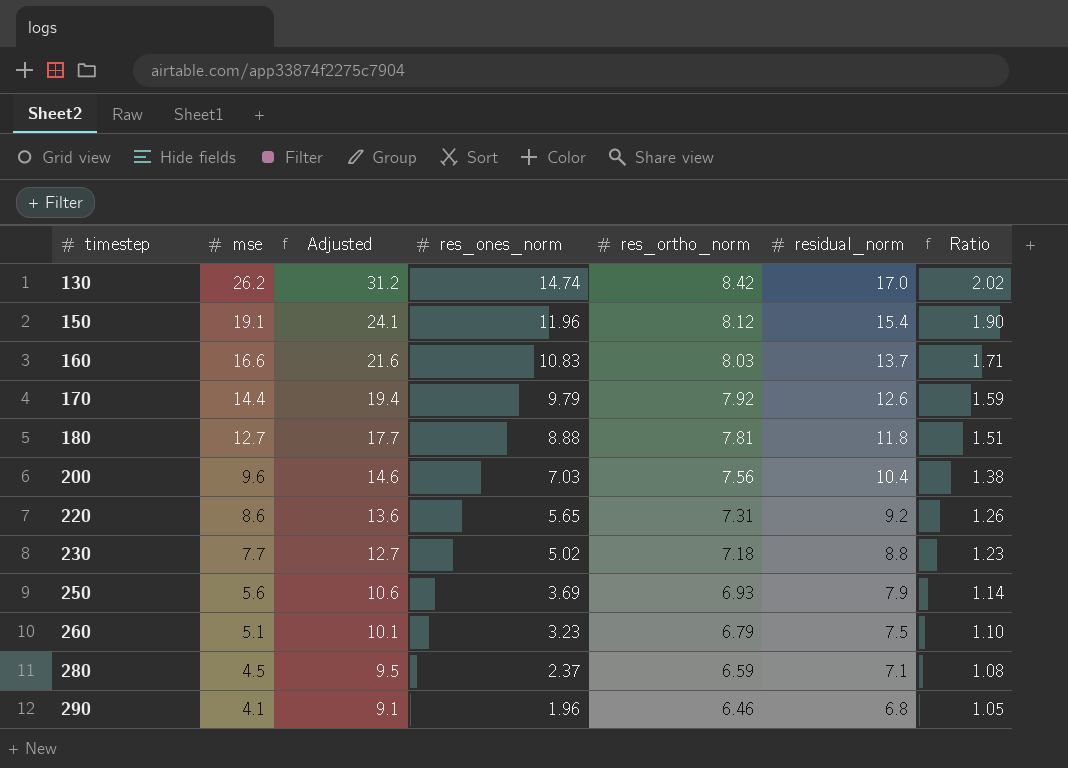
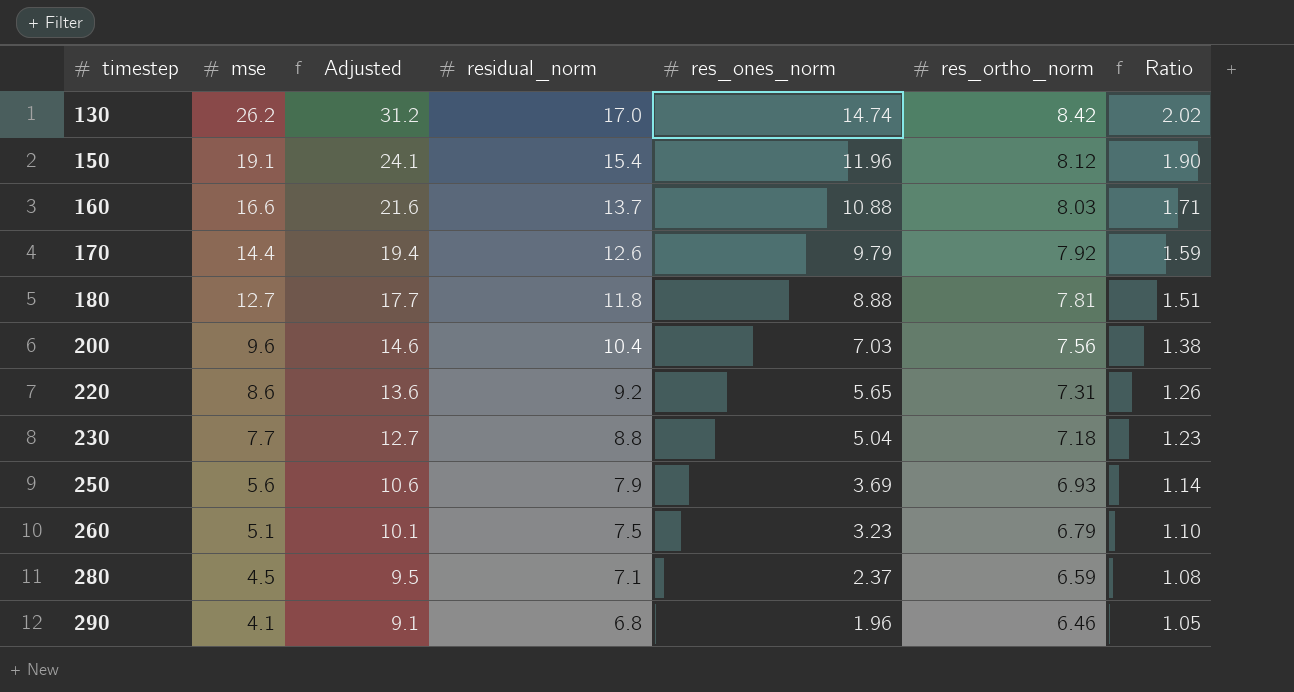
column residual_norm | position: 6 -> 4
160 | res_ones_norm: 10.83 -> 10.88
230 | res_ones_norm: 5.02 -> 5.04

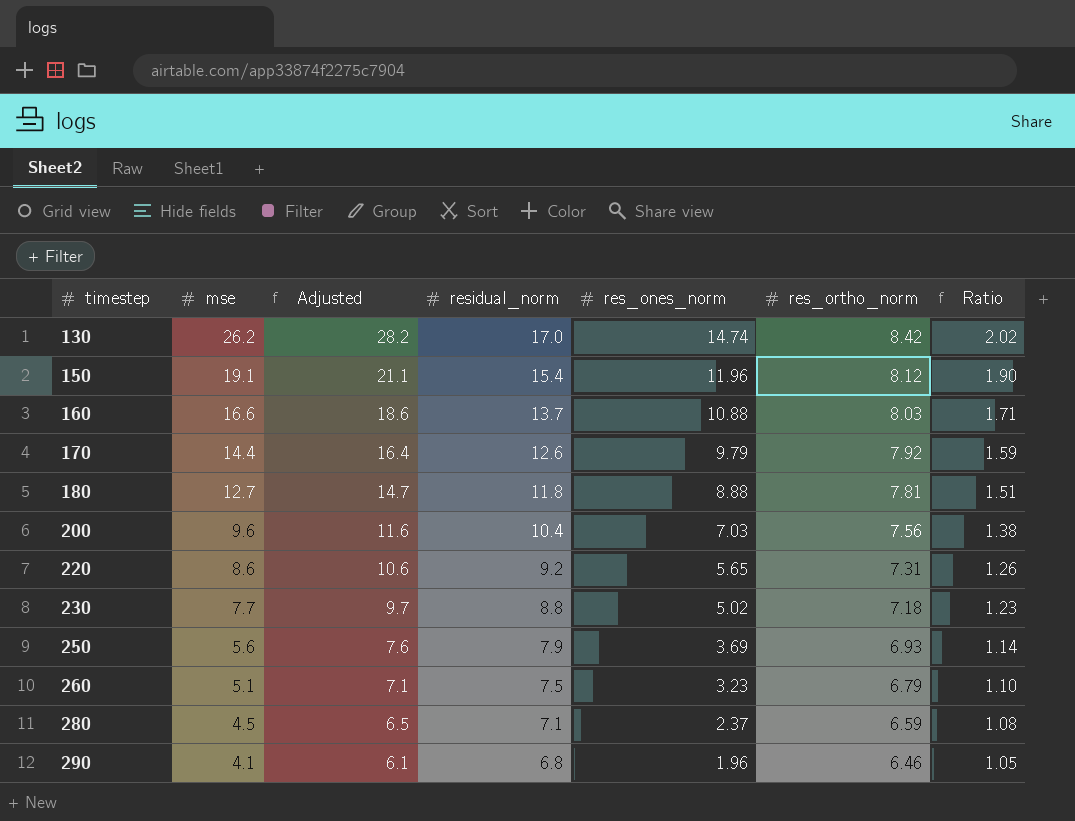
column Adjusted | formula: [mse] + 5 -> [mse] + 2
230 | res_ones_norm: 5.04 -> 5.02

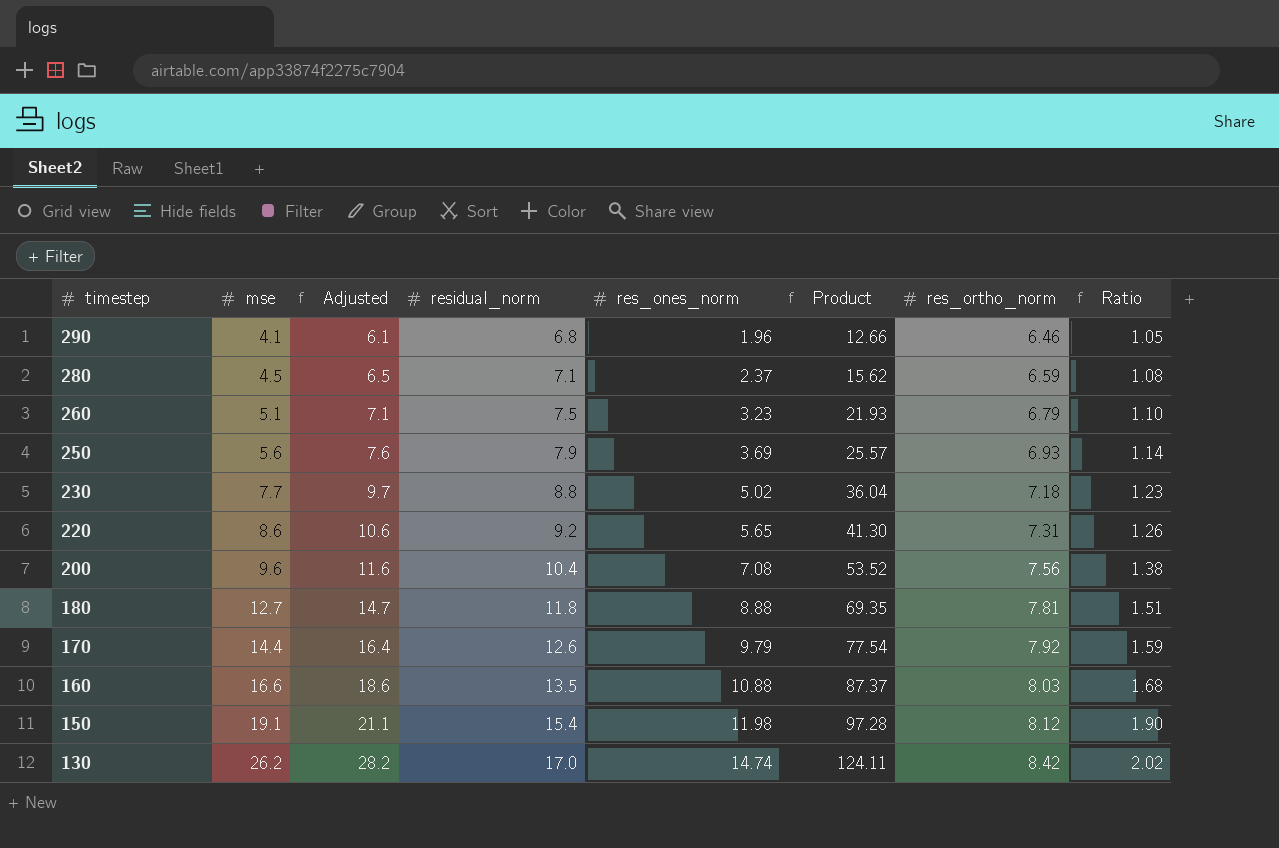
row order: timestep ascending -> timestep descending
column Product | formula: none -> [res_ones_norm] * [res_ortho_norm]
200 | res_ones_norm: 7.03 -> 7.08
160 | residual_norm: 13.7 -> 13.5
160 | Ratio: 1.71 -> 1.68
150 | res_ones_norm: 11.96 -> 11.98

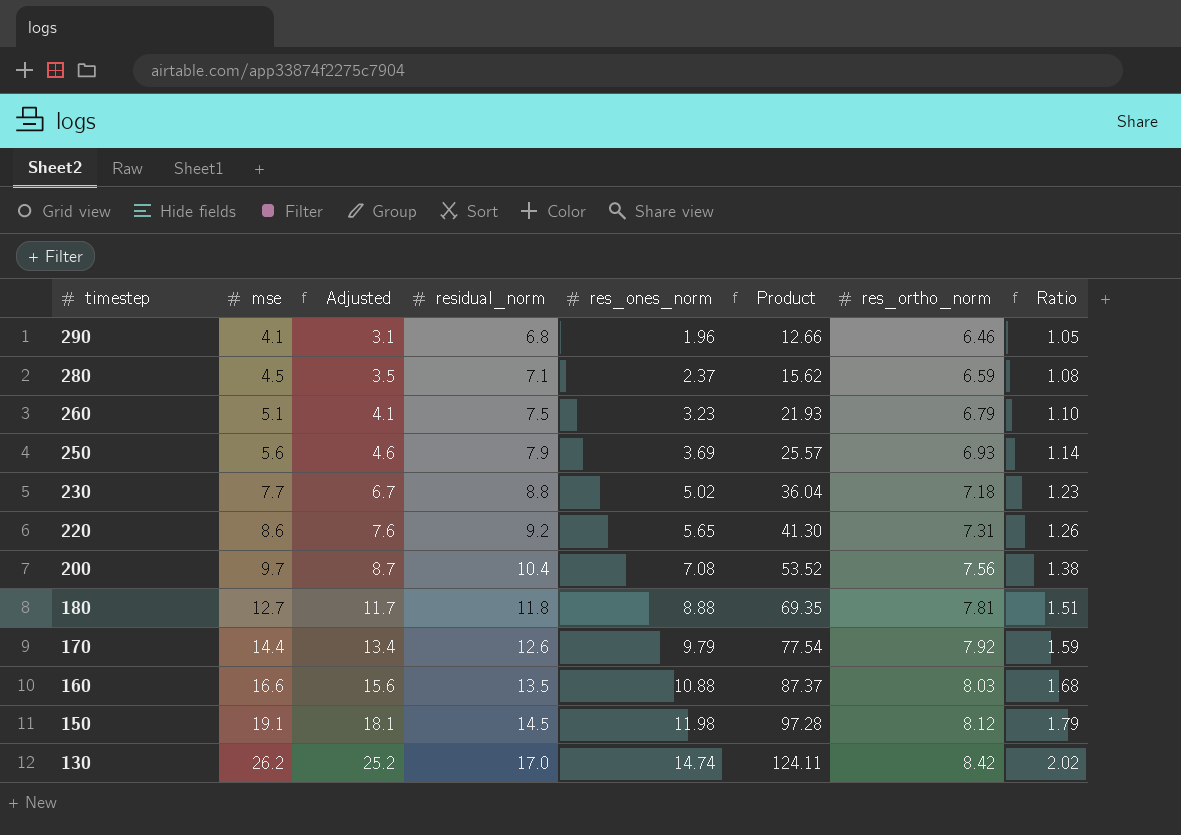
column Adjusted | formula: [mse] + 2 -> [mse] - 1
200 | mse: 9.6 -> 9.7
150 | residual_norm: 15.4 -> 14.5
150 | Ratio: 1.90 -> 1.79

